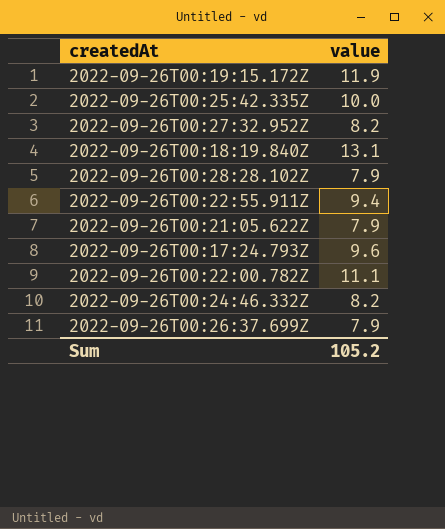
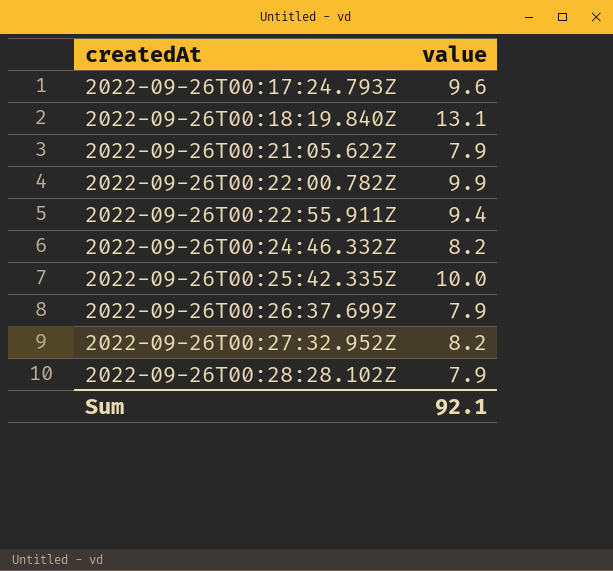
row order: none -> createdAt ascending
row 2022-09-26T00:19:15.172Z: 11.9 -> none
2022-09-26T00:22:00.782Z | value: 11.1 -> 9.9
Sum | value: 105.2 -> 92.1

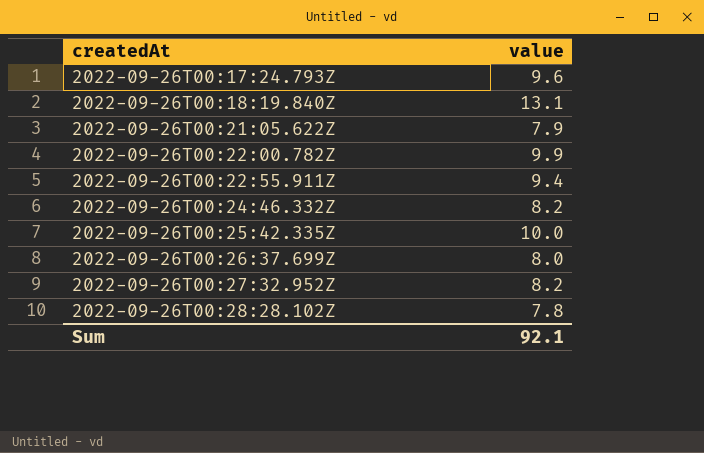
2022-09-26T00:26:37.699Z | value: 7.9 -> 8.0
2022-09-26T00:28:28.102Z | value: 7.9 -> 7.8

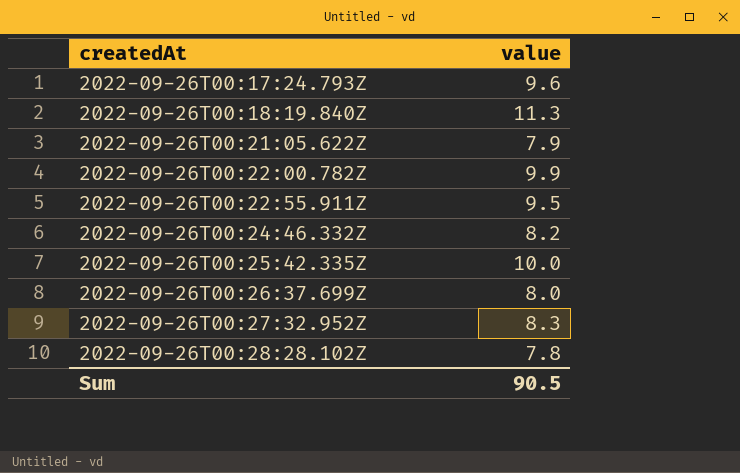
2022-09-26T00:18:19.840Z | value: 13.1 -> 11.3
2022-09-26T00:22:55.911Z | value: 9.4 -> 9.5
2022-09-26T00:27:32.952Z | value: 8.2 -> 8.3
Sum | value: 92.1 -> 90.5

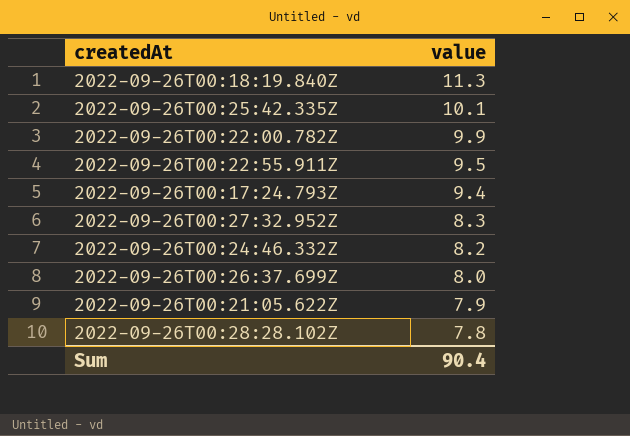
row order: createdAt ascending -> value descending
2022-09-26T00:25:42.335Z | value: 10.0 -> 10.1
2022-09-26T00:17:24.793Z | value: 9.6 -> 9.4
Sum | value: 90.5 -> 90.4

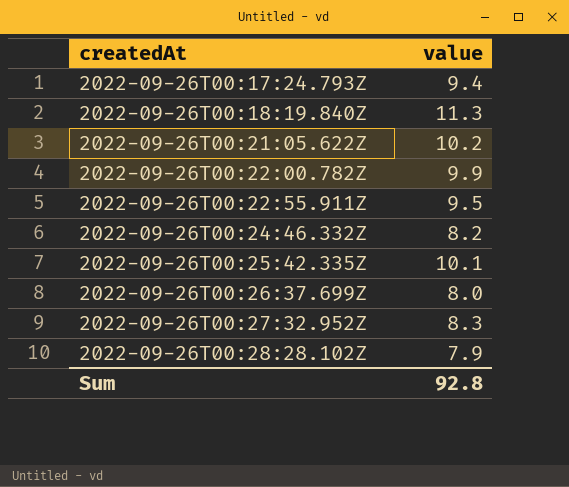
row order: value descending -> createdAt ascending
2022-09-26T00:21:05.622Z | value: 7.9 -> 10.2
2022-09-26T00:28:28.102Z | value: 7.8 -> 7.9
Sum | value: 90.4 -> 92.8

